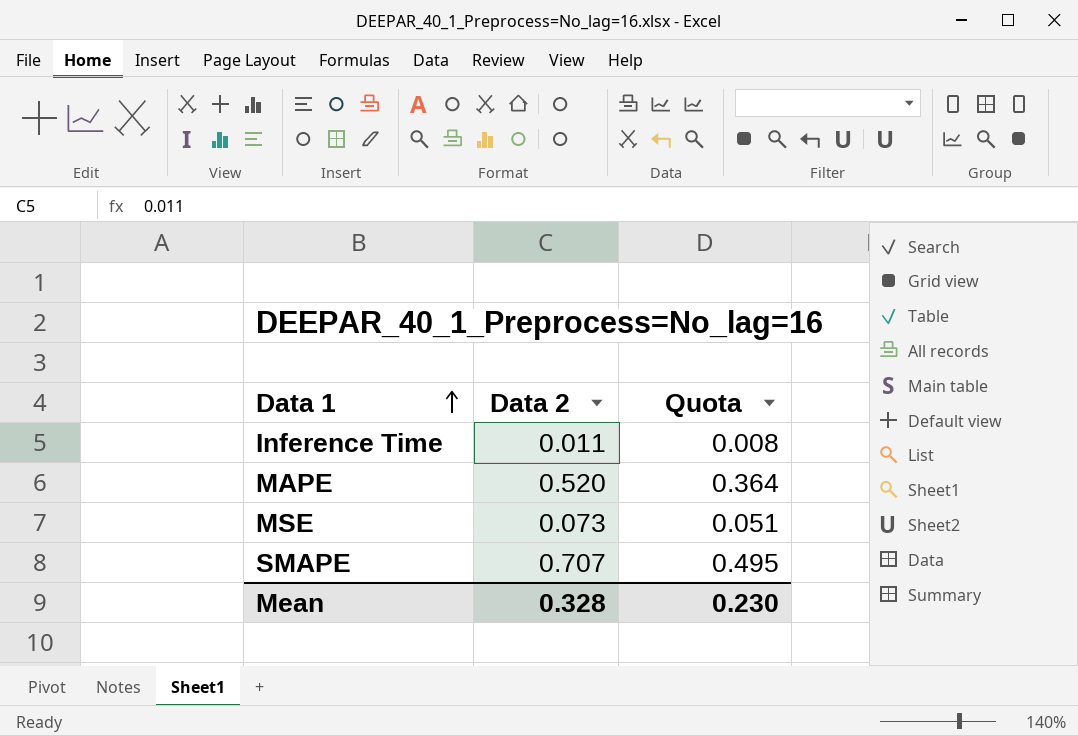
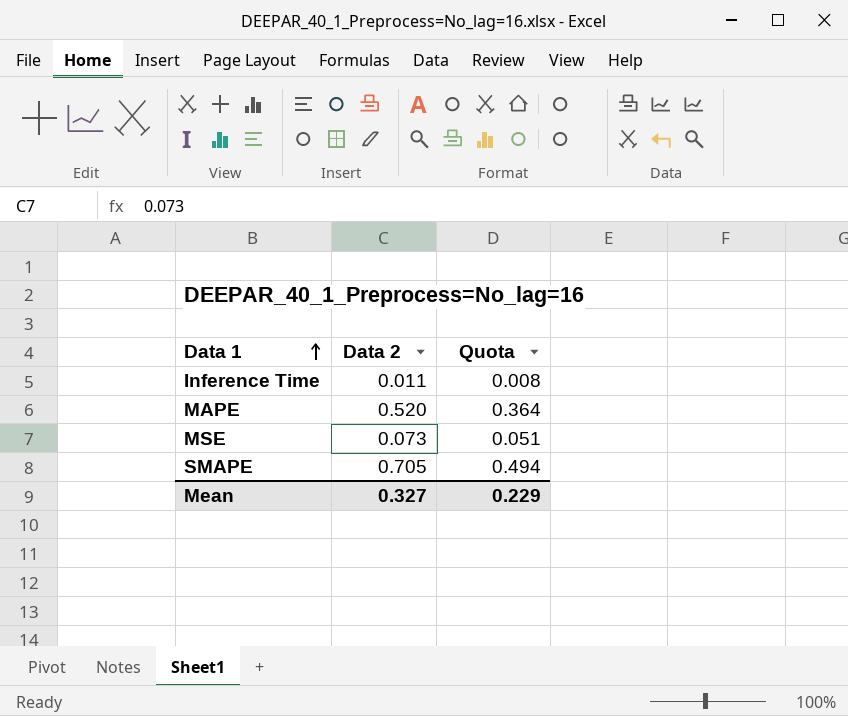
SMAPE | Data 2: 0.707 -> 0.705
SMAPE | Quota: 0.495 -> 0.494
Mean | Data 2: 0.328 -> 0.327
Mean | Quota: 0.230 -> 0.229

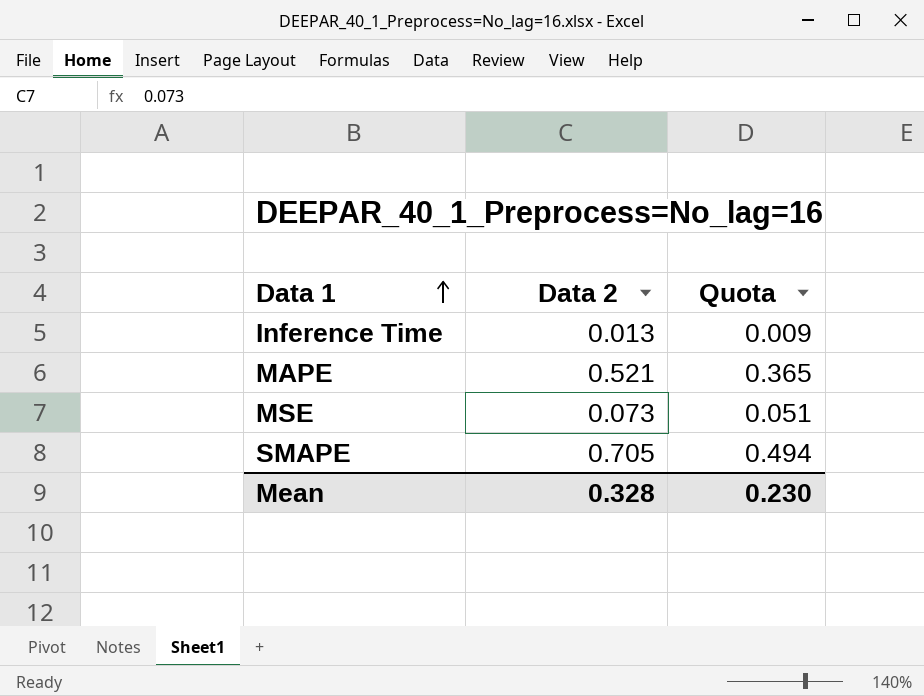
Inference Time | Data 2: 0.011 -> 0.013
Inference Time | Quota: 0.008 -> 0.009
MAPE | Data 2: 0.520 -> 0.521
MAPE | Quota: 0.364 -> 0.365
Mean | Data 2: 0.327 -> 0.328
Mean | Quota: 0.229 -> 0.230

